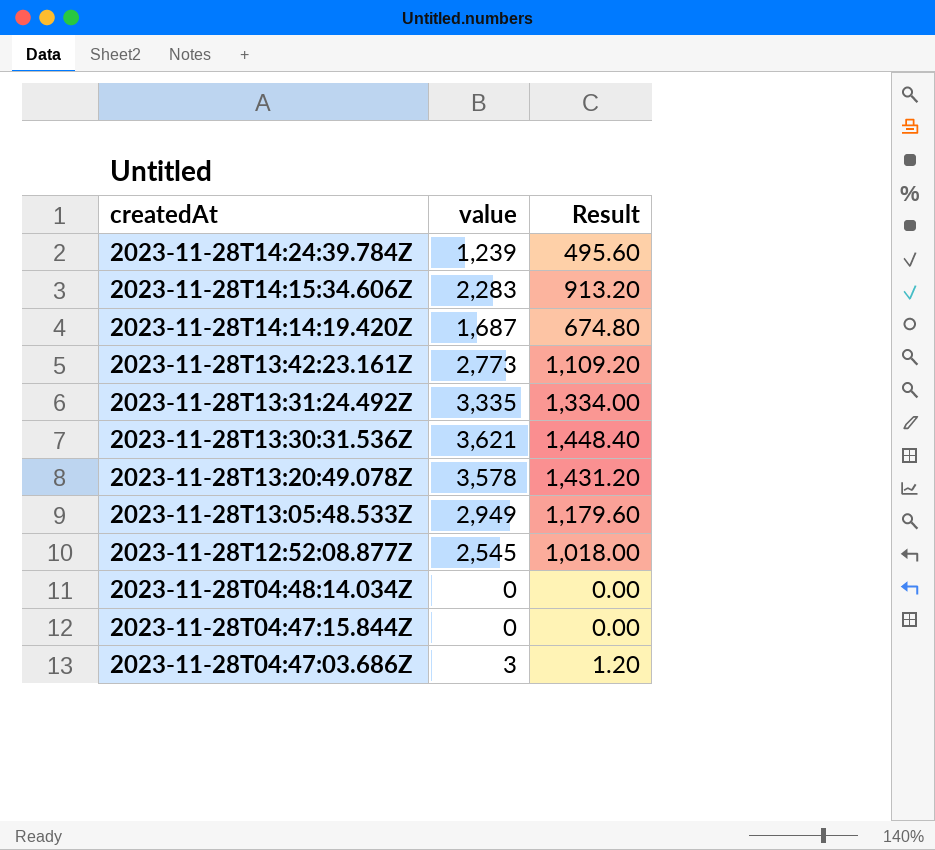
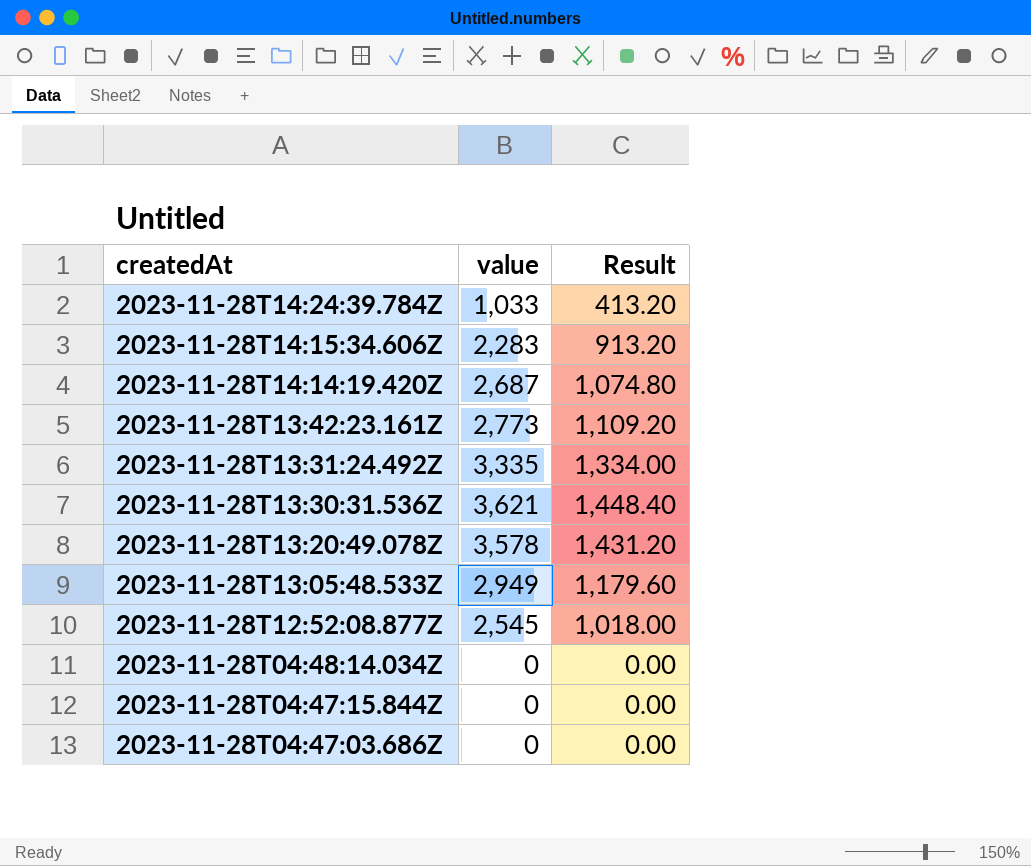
2023-11-28T14:24:39.784Z | value: 1,239 -> 1,033
2023-11-28T14:24:39.784Z | Result: 495.60 -> 413.20
2023-11-28T14:14:19.420Z | value: 1,687 -> 2,687
2023-11-28T14:14:19.420Z | Result: 674.80 -> 1,074.80
2023-11-28T04:47:03.686Z | value: 3 -> 0
2023-11-28T04:47:03.686Z | Result: 1.20 -> 0.00

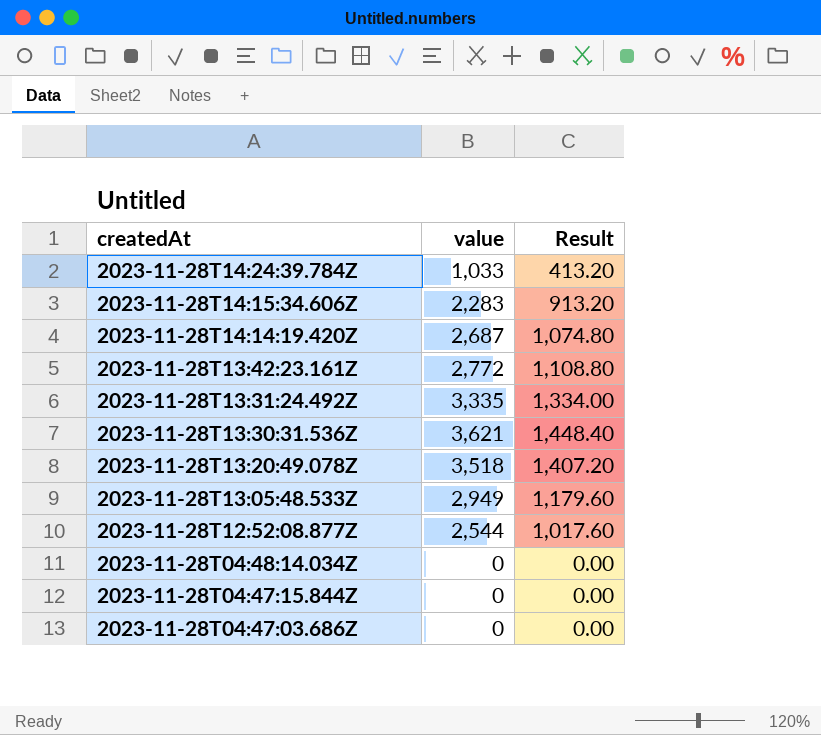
2023-11-28T13:42:23.161Z | value: 2,773 -> 2,772
2023-11-28T13:42:23.161Z | Result: 1,109.20 -> 1,108.80
2023-11-28T13:20:49.078Z | value: 3,578 -> 3,518
2023-11-28T13:20:49.078Z | Result: 1,431.20 -> 1,407.20
2023-11-28T12:52:08.877Z | value: 2,545 -> 2,544
2023-11-28T12:52:08.877Z | Result: 1,018.00 -> 1,017.60

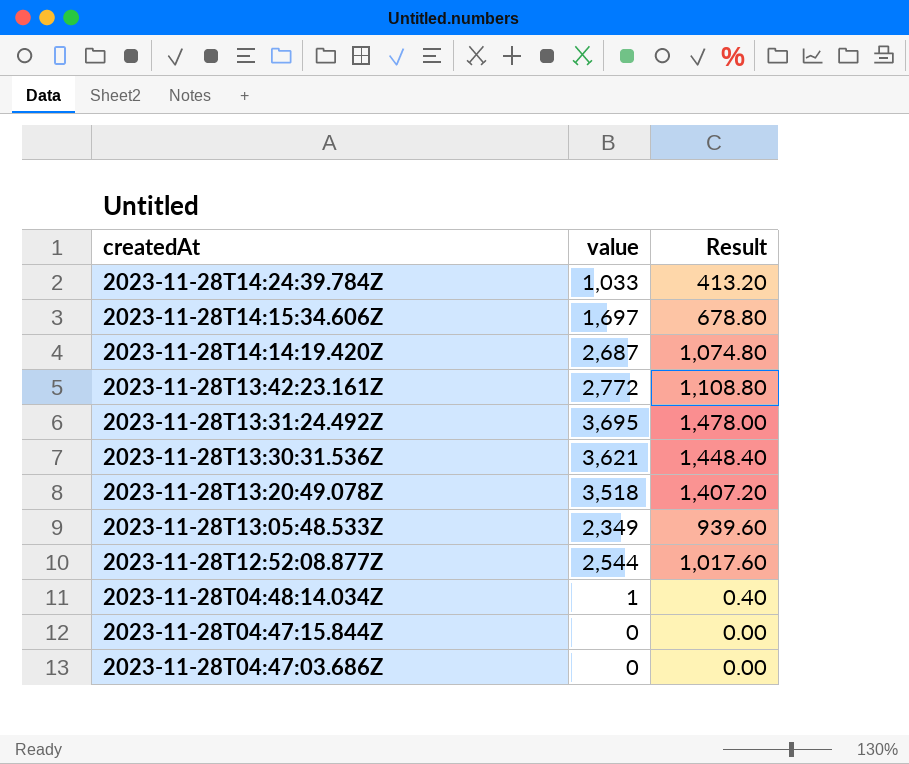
2023-11-28T14:15:34.606Z | value: 2,283 -> 1,697
2023-11-28T14:15:34.606Z | Result: 913.20 -> 678.80
2023-11-28T13:31:24.492Z | value: 3,335 -> 3,695
2023-11-28T13:31:24.492Z | Result: 1,334.00 -> 1,478.00
2023-11-28T13:05:48.533Z | value: 2,949 -> 2,349
2023-11-28T13:05:48.533Z | Result: 1,179.60 -> 939.60
2023-11-28T04:48:14.034Z | value: 0 -> 1
2023-11-28T04:48:14.034Z | Result: 0.00 -> 0.40

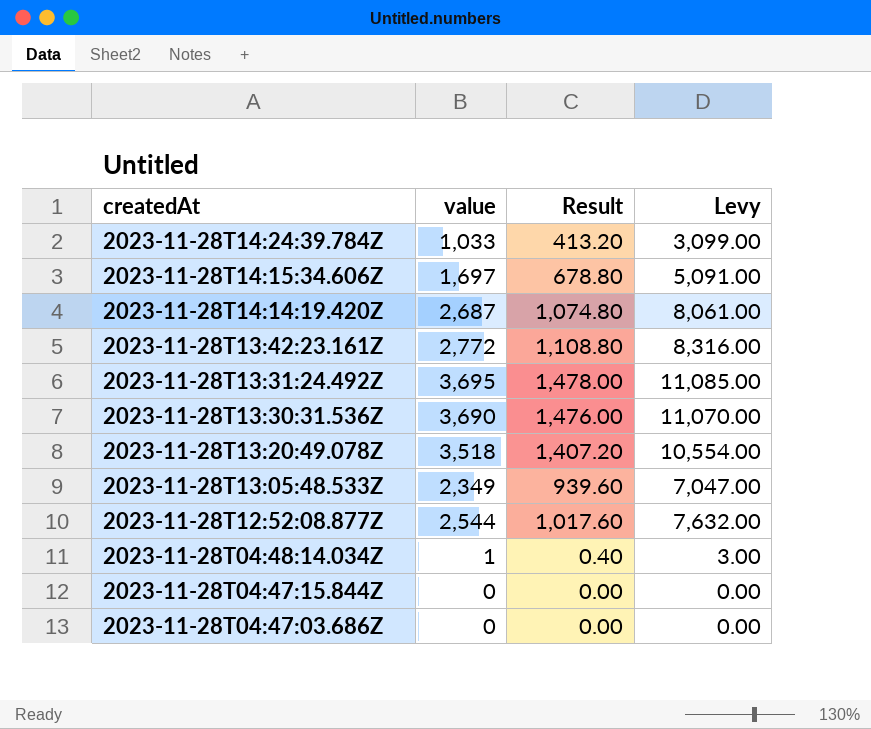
column Levy | formula: none -> [value] * 3
2023-11-28T13:30:31.536Z | value: 3,621 -> 3,690
2023-11-28T13:30:31.536Z | Result: 1,448.40 -> 1,476.00

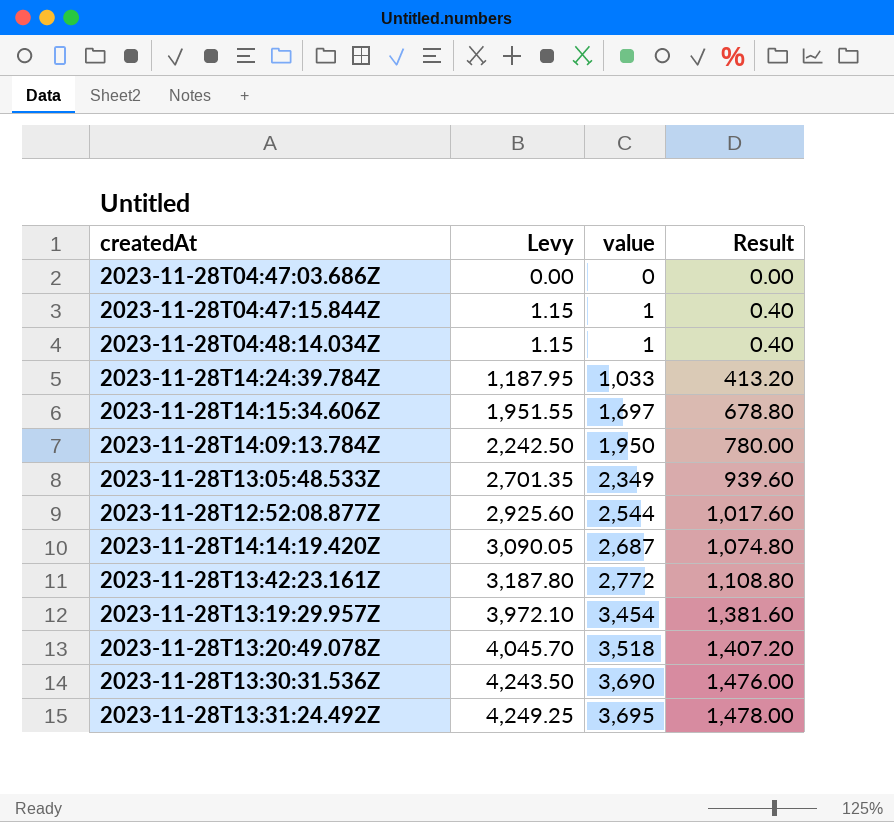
row order: createdAt descending -> Levy ascending
column Levy | formula: [value] * 3 -> [value] * 1.15
column Levy | position: 4 -> 2
2023-11-28T04:47:15.844Z | value: 0 -> 1
2023-11-28T04:47:15.844Z | Result: 0.00 -> 0.40
row 2023-11-28T14:09:13.784Z: none -> 2,242.50 | 1,950 | 780.00
row 2023-11-28T13:19:29.957Z: none -> 3,972.10 | 3,454 | 1,381.60

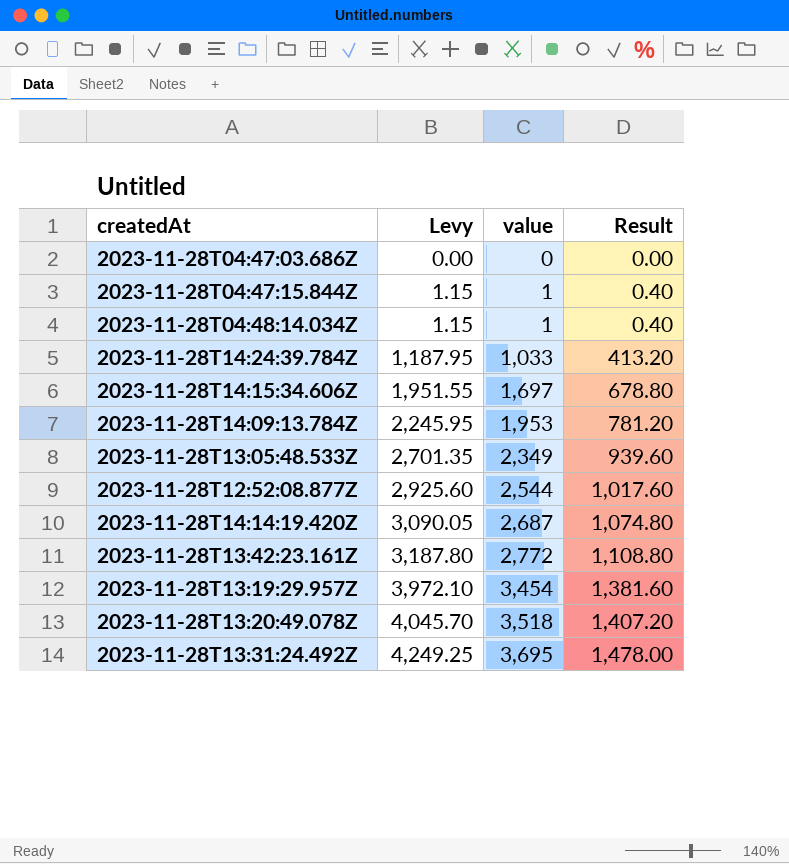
row 2023-11-28T13:30:31.536Z: 4,243.50 | 3,690 | 1,476.00 -> none
2023-11-28T14:09:13.784Z | Levy: 2,242.50 -> 2,245.95
2023-11-28T14:09:13.784Z | value: 1,950 -> 1,953
2023-11-28T14:09:13.784Z | Result: 780.00 -> 781.20

